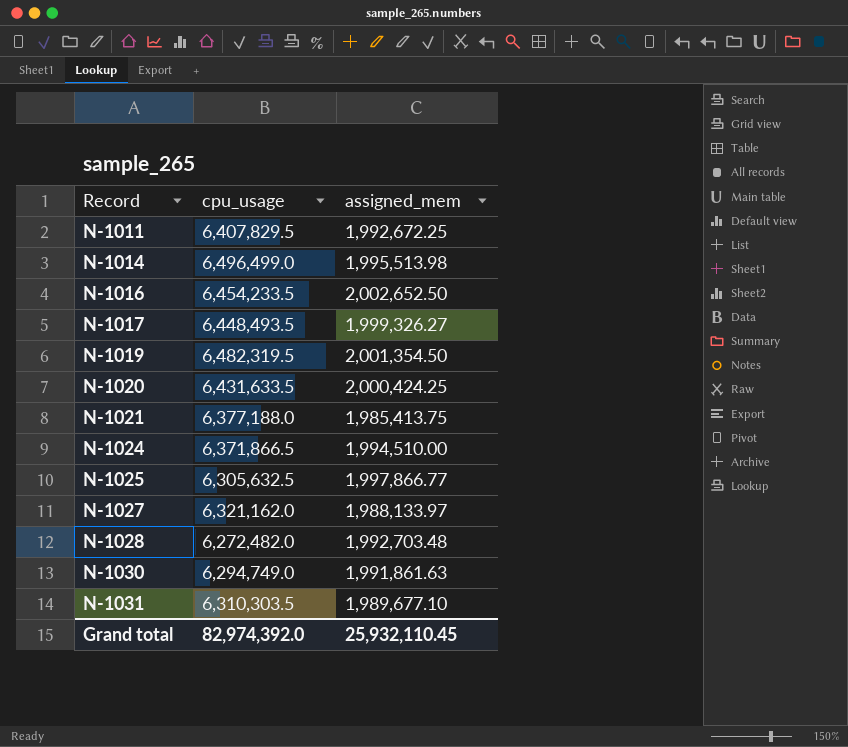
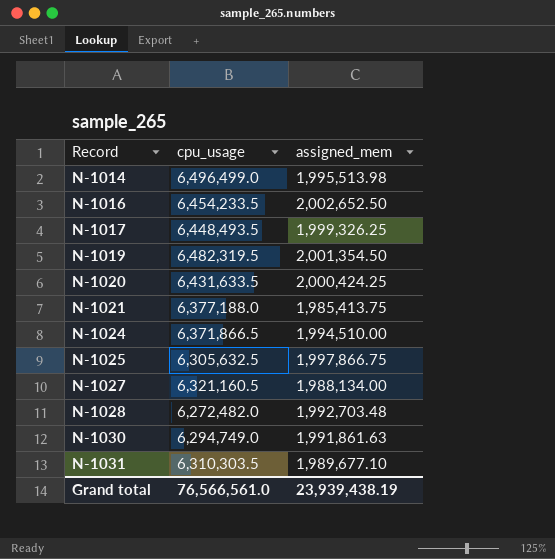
row N-1011: 6,407,829.5 | 1,992,672.25 -> none
N-1017 | assigned_mem: 1,999,326.27 -> 1,999,326.25
N-1025 | assigned_mem: 1,997,866.77 -> 1,997,866.75
N-1027 | cpu_usage: 6,321,162.0 -> 6,321,160.5
N-1027 | assigned_mem: 1,988,133.97 -> 1,988,134.00
Grand total | cpu_usage: 82,974,392.0 -> 76,566,561.0
Grand total | assigned_mem: 25,932,110.45 -> 23,939,438.19

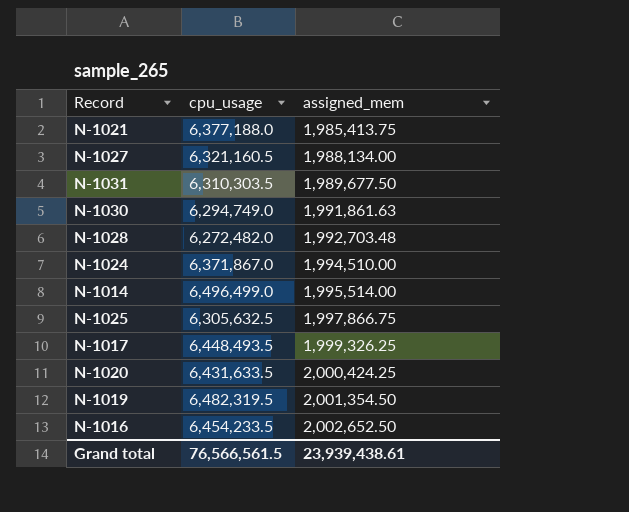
row order: Record ascending -> assigned_mem ascending
N-1031 | assigned_mem: 1,989,677.10 -> 1,989,677.50
N-1024 | cpu_usage: 6,371,866.5 -> 6,371,867.0
N-1014 | assigned_mem: 1,995,513.98 -> 1,995,514.00
Grand total | cpu_usage: 76,566,561.0 -> 76,566,561.5
Grand total | assigned_mem: 23,939,438.19 -> 23,939,438.61

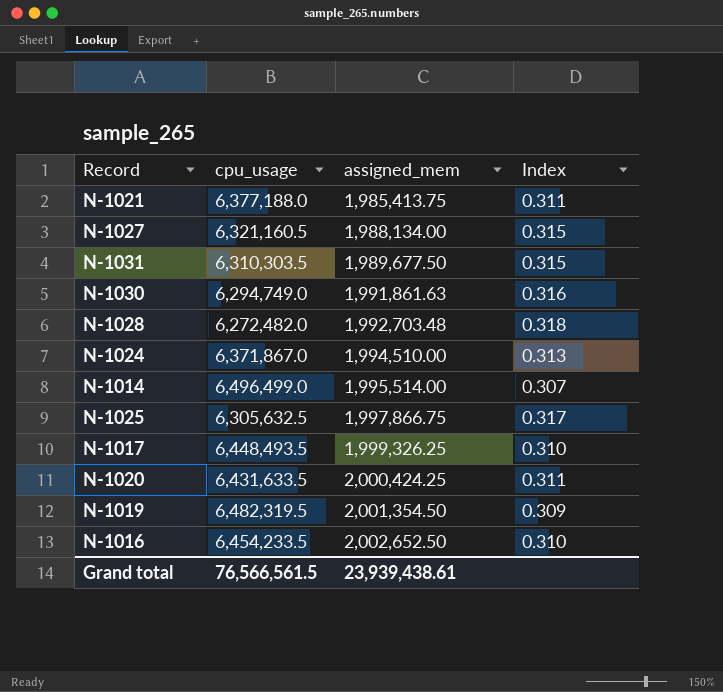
column Index | formula: none -> [assigned_mem] / [cpu_usage]

